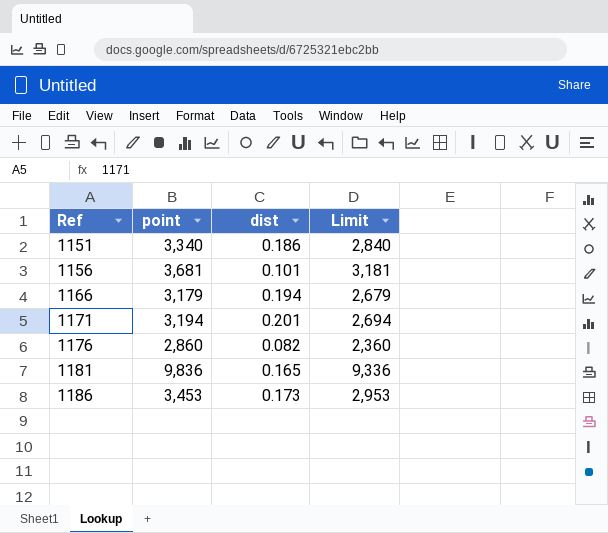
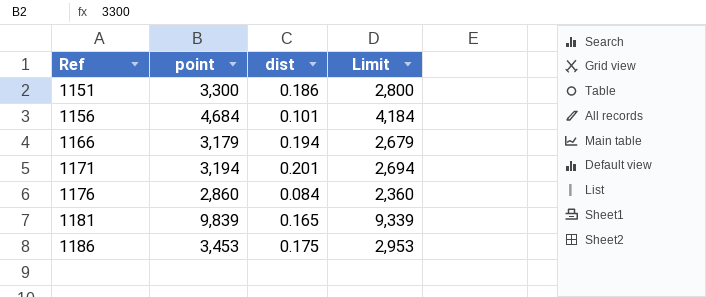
1151 | point: 3,340 -> 3,300
1151 | Limit: 2,840 -> 2,800
1156 | point: 3,681 -> 4,684
1156 | Limit: 3,181 -> 4,184
1176 | dist: 0.082 -> 0.084
1181 | point: 9,836 -> 9,839
1181 | Limit: 9,336 -> 9,339
1186 | dist: 0.173 -> 0.175

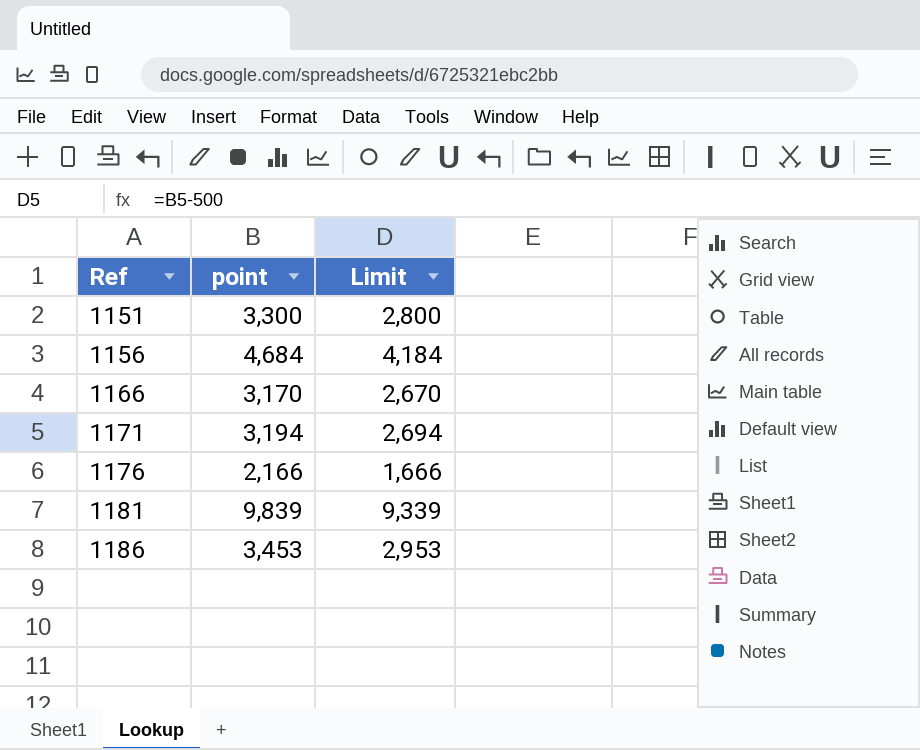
column dist | position: 3 -> none
1166 | point: 3,179 -> 3,170
1166 | Limit: 2,679 -> 2,670
1176 | point: 2,860 -> 2,166
1176 | Limit: 2,360 -> 1,666

